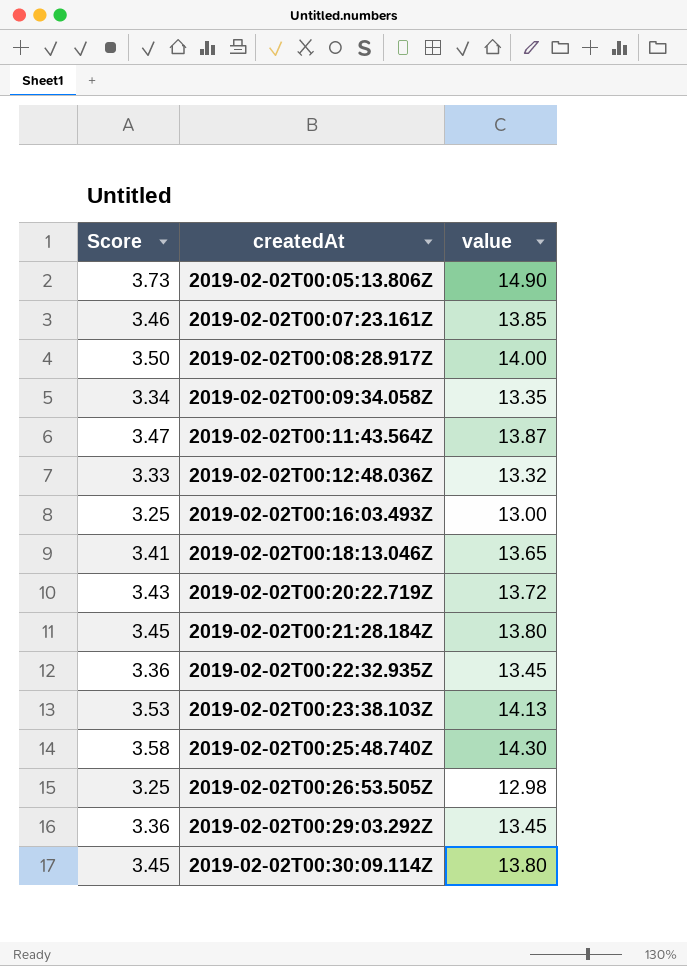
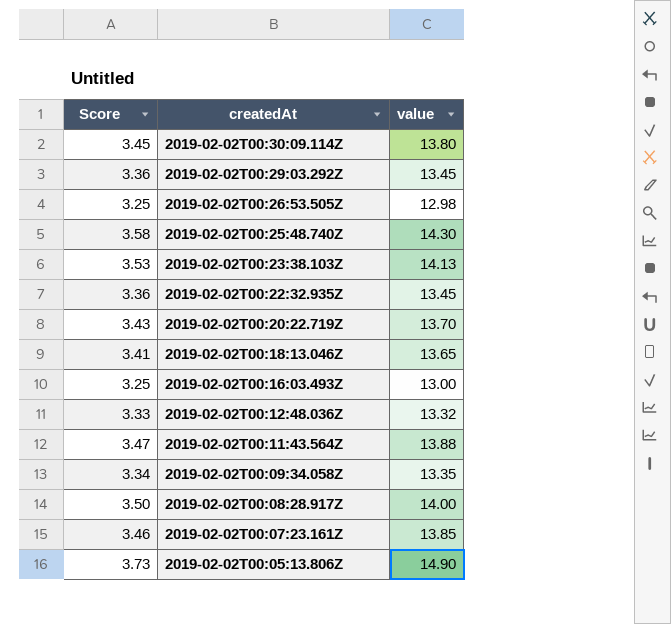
row order: createdAt ascending -> createdAt descending
row 2019-02-02T00:21:28.184Z: 3.45 | 13.80 -> none
2019-02-02T00:20:22.719Z | value: 13.72 -> 13.70
2019-02-02T00:11:43.564Z | value: 13.87 -> 13.88

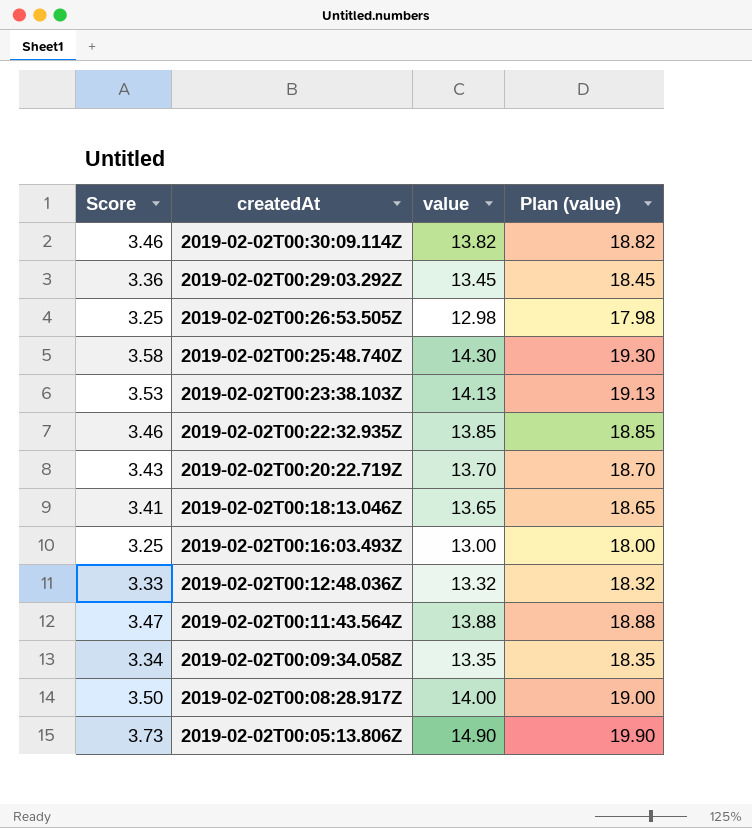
column Plan (value) | formula: none -> [value] + 5
row 2019-02-02T00:07:23.161Z: 3.46 | 13.85 -> none
2019-02-02T00:30:09.114Z | Score: 3.45 -> 3.46
2019-02-02T00:30:09.114Z | value: 13.80 -> 13.82
2019-02-02T00:22:32.935Z | Score: 3.36 -> 3.46
2019-02-02T00:22:32.935Z | value: 13.45 -> 13.85

